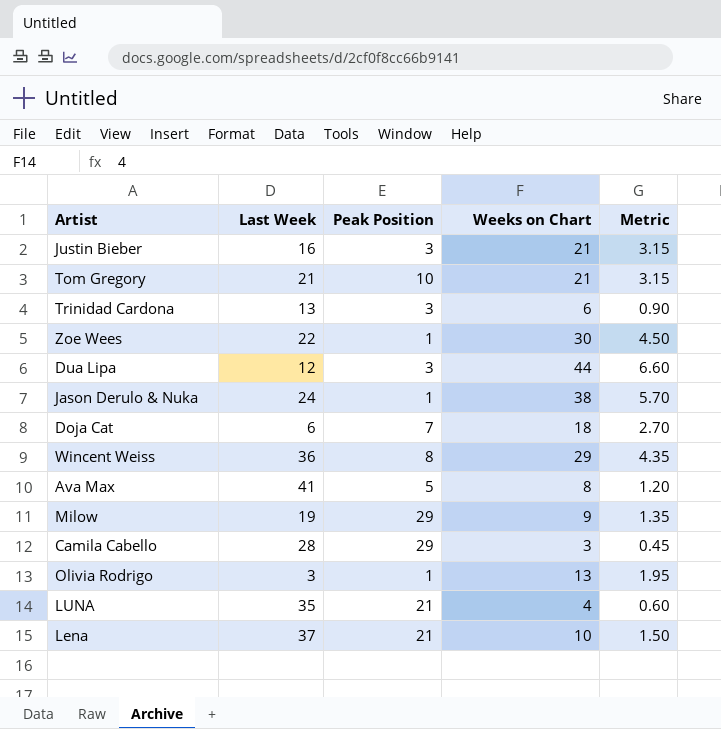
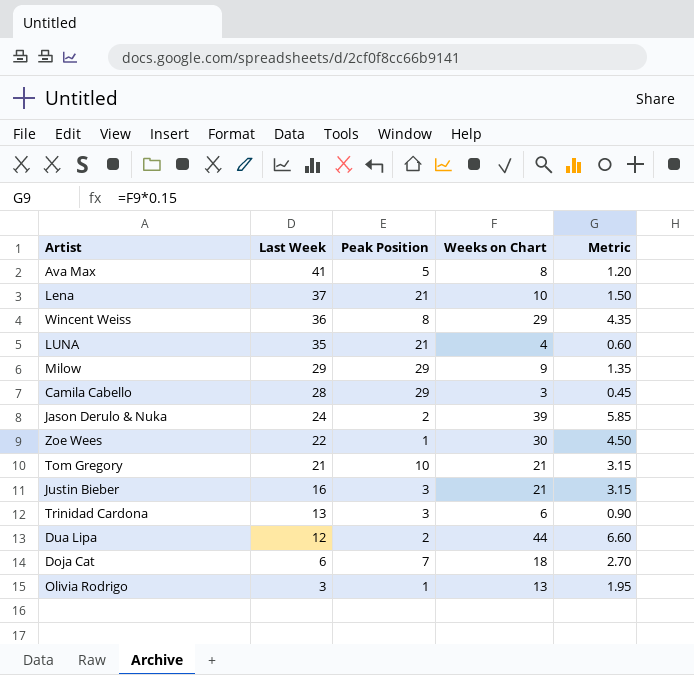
row order: none -> Last Week descending
Milow | Last Week: 19 -> 29
Jason Derulo & Nuka | Peak Position: 1 -> 2
Jason Derulo & Nuka | Weeks on Chart: 38 -> 39
Jason Derulo & Nuka | Metric: 5.70 -> 5.85
Dua Lipa | Peak Position: 3 -> 2

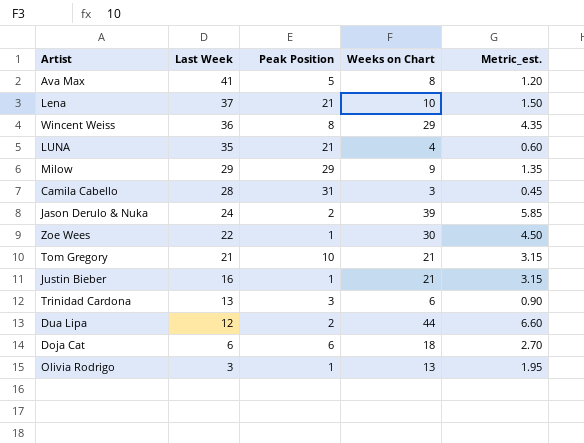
column name: Metric -> Metric_est.
Camila Cabello | Peak Position: 29 -> 31
Justin Bieber | Peak Position: 3 -> 1
Doja Cat | Peak Position: 7 -> 6

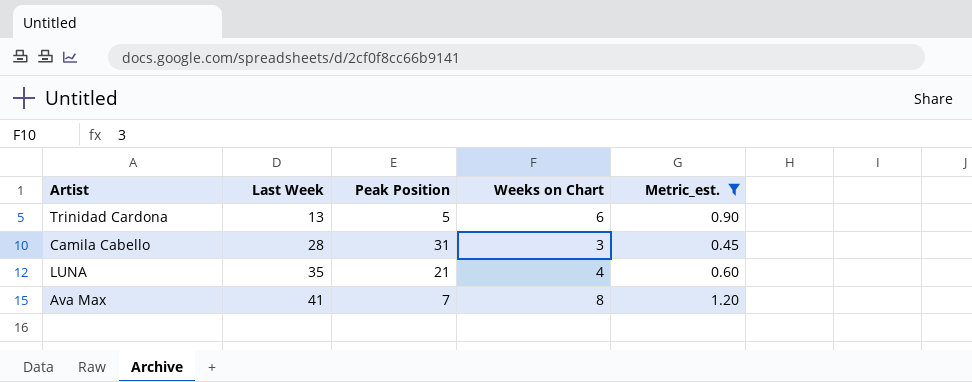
filter: none -> Metric_est. <= 1.20
row order: Last Week descending -> Last Week ascending
Trinidad Cardona | Peak Position: 3 -> 5
Ava Max | Peak Position: 5 -> 7

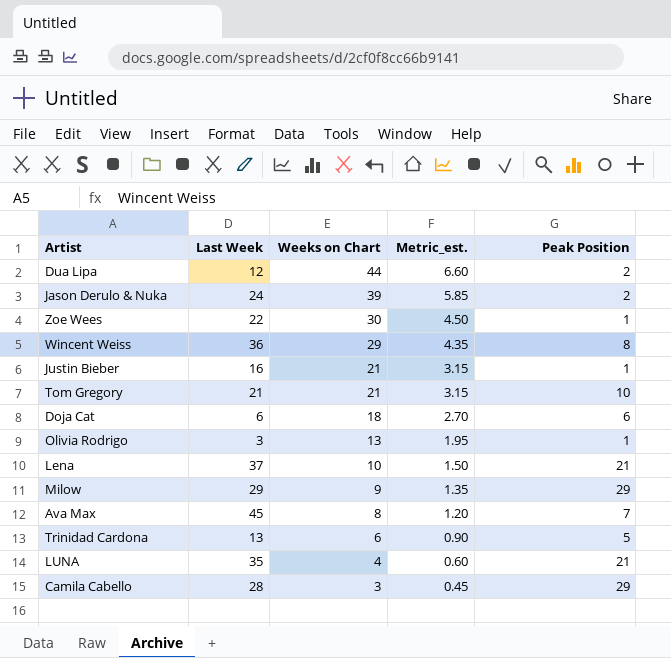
filter: Metric_est. <= 1.20 -> none
row order: Last Week ascending -> Weeks on Chart descending
column Peak Position | position: 3 -> 5
Ava Max | Last Week: 41 -> 45
Camila Cabello | Peak Position: 31 -> 29

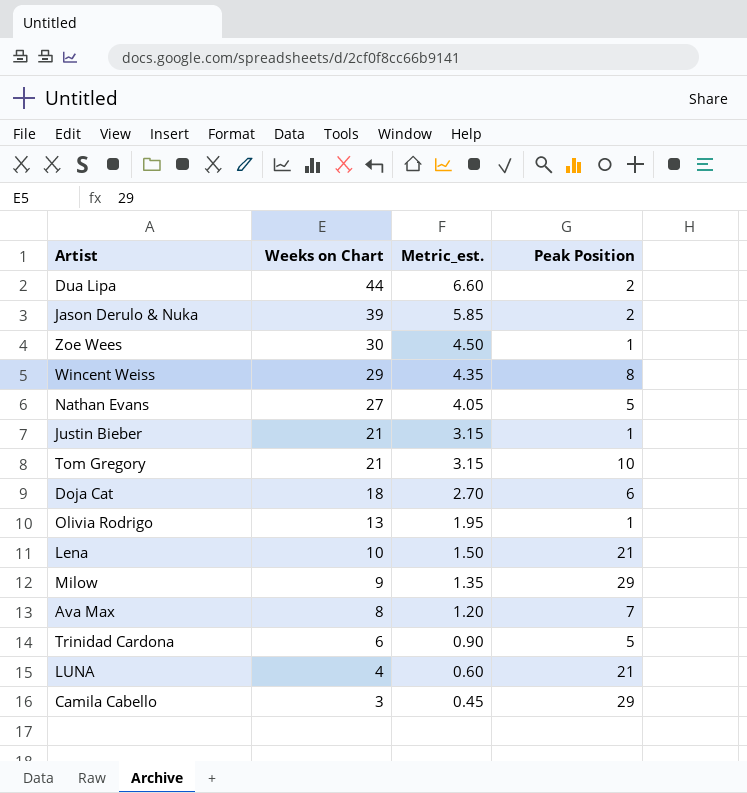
column Last Week | position: 2 -> none
row Nathan Evans: none -> 27 | 4.05 | 5

